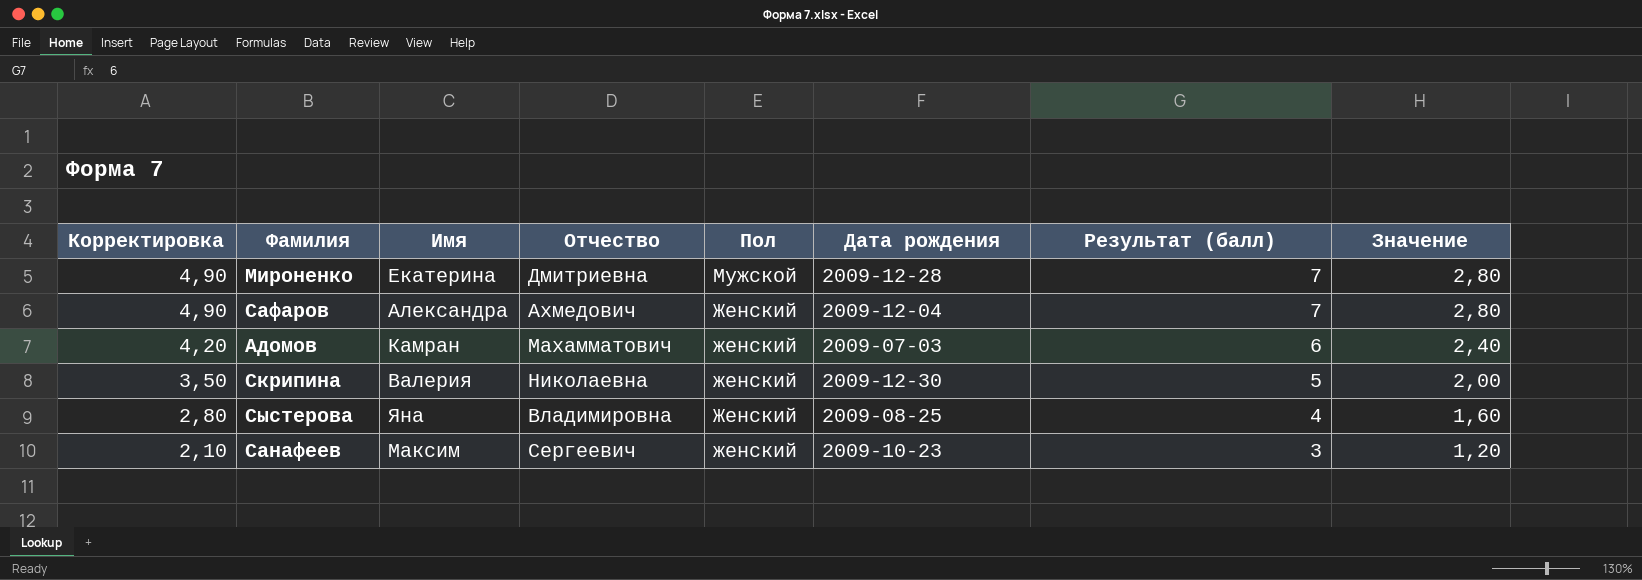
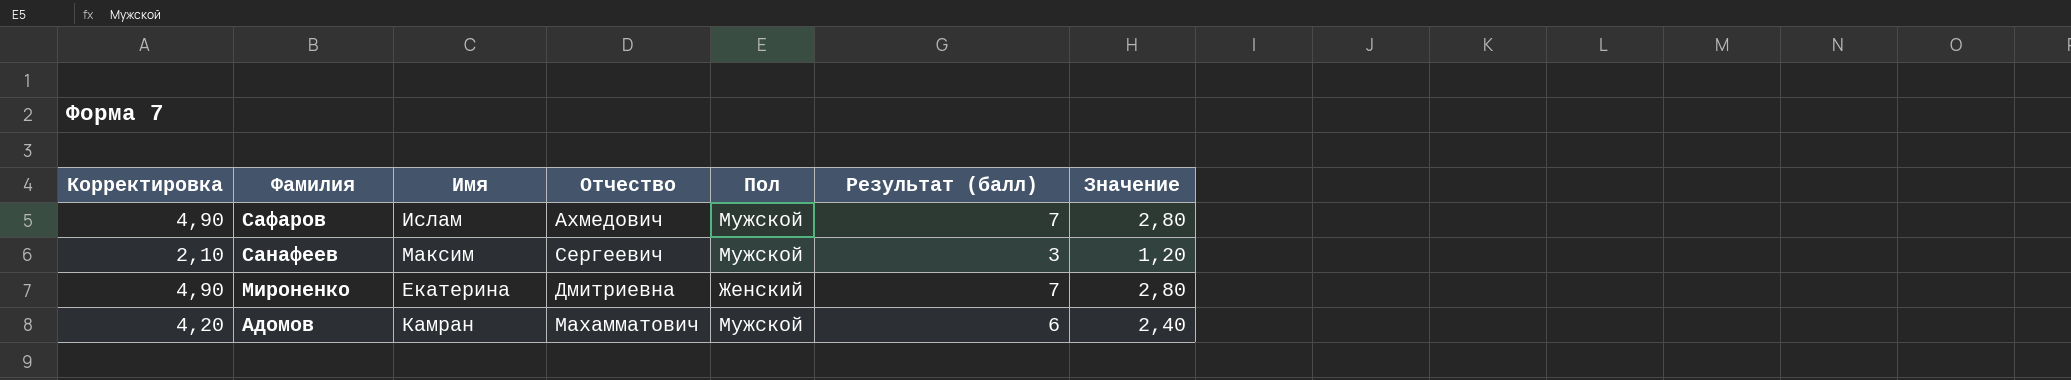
row order: Корректировка descending -> Фамилия descending
column Дата рождения | position: 6 -> none
row Скрипина: 3,50 | Валерия | Николаевна | женский | 2009-12-30 | 5 | 2,00 -> none
row Сыстерова: 2,80 | Яна | Владимировна | Женский | 2009-08-25 | 4 | 1,60 -> none
Сафаров | Имя: Александра -> Ислам
Сафаров | Пол: Женский -> Мужской
Санафеев | Пол: женский -> Мужской
Мироненко | Пол: Мужской -> Женский
Адомов | Пол: женский -> Мужской

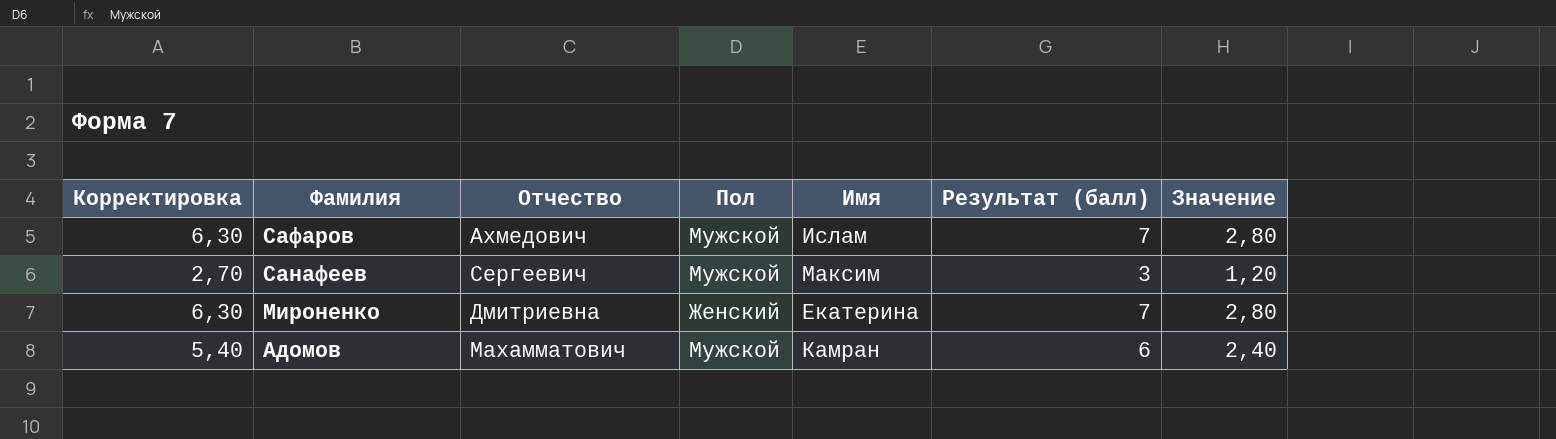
column Корректировка | formula: [Результат (балл)] * 0,7 -> [Результат (балл)] * 0,9
column Имя | position: 3 -> 5

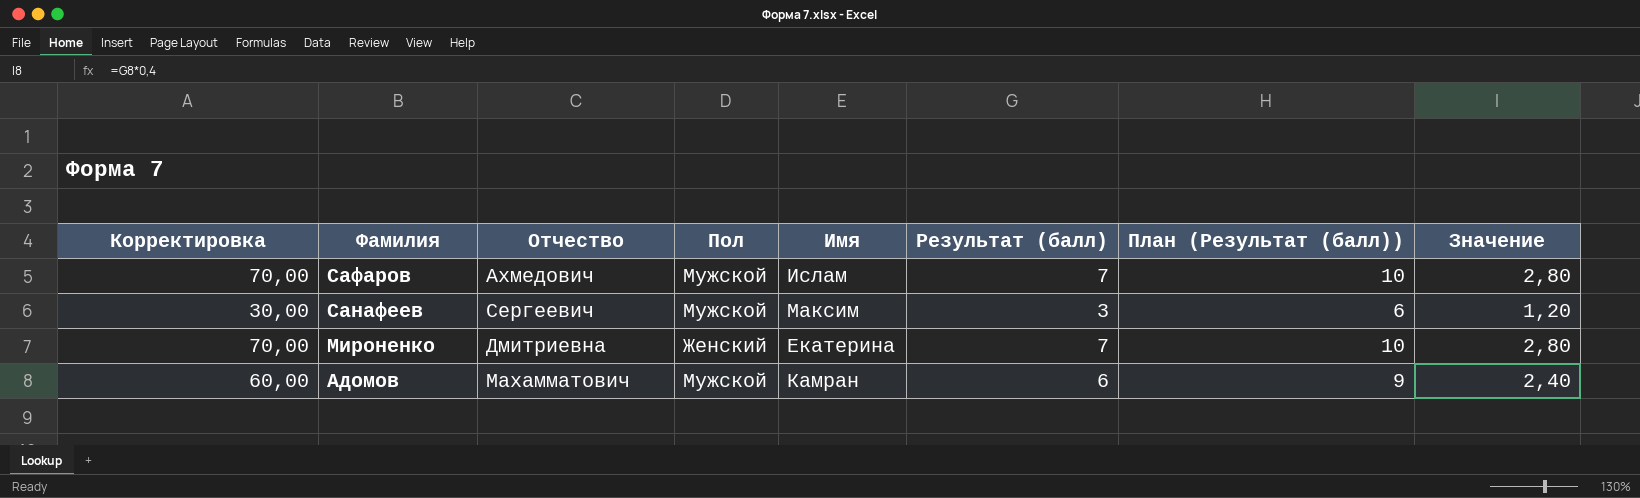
column Корректировка | formula: [Результат (балл)] * 0,9 -> [Результат (балл)] * 10
column План (Результат (балл)) | formula: none -> [Результат (балл)] + 3

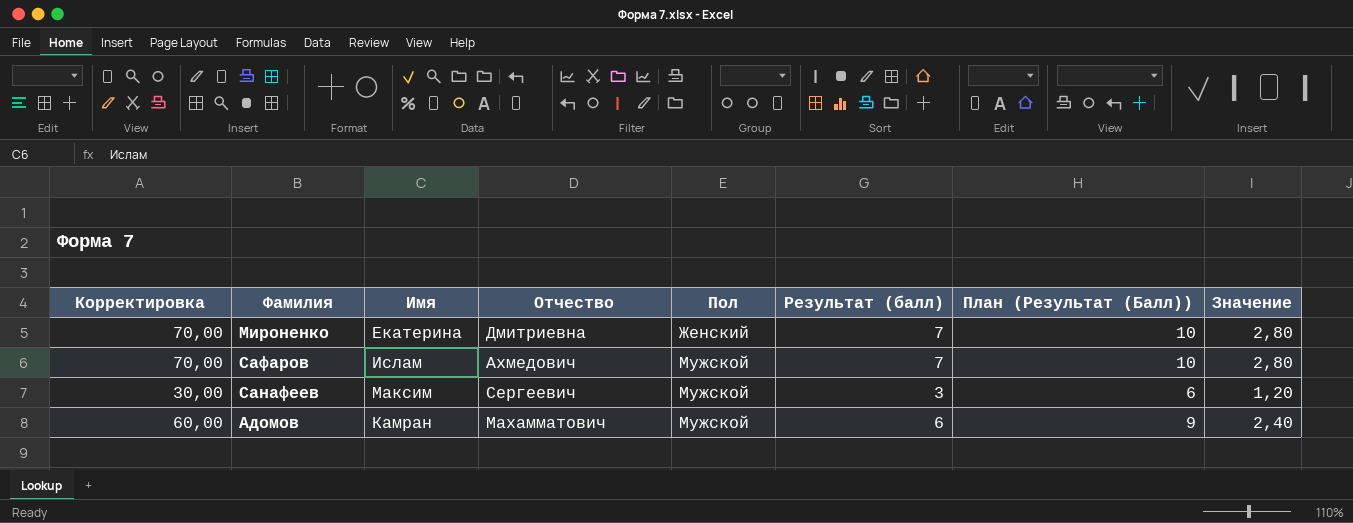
row order: Фамилия descending -> Пол ascending
column Имя | position: 5 -> 3
column name: План (Результат (балл)) -> План (Результат (Балл))

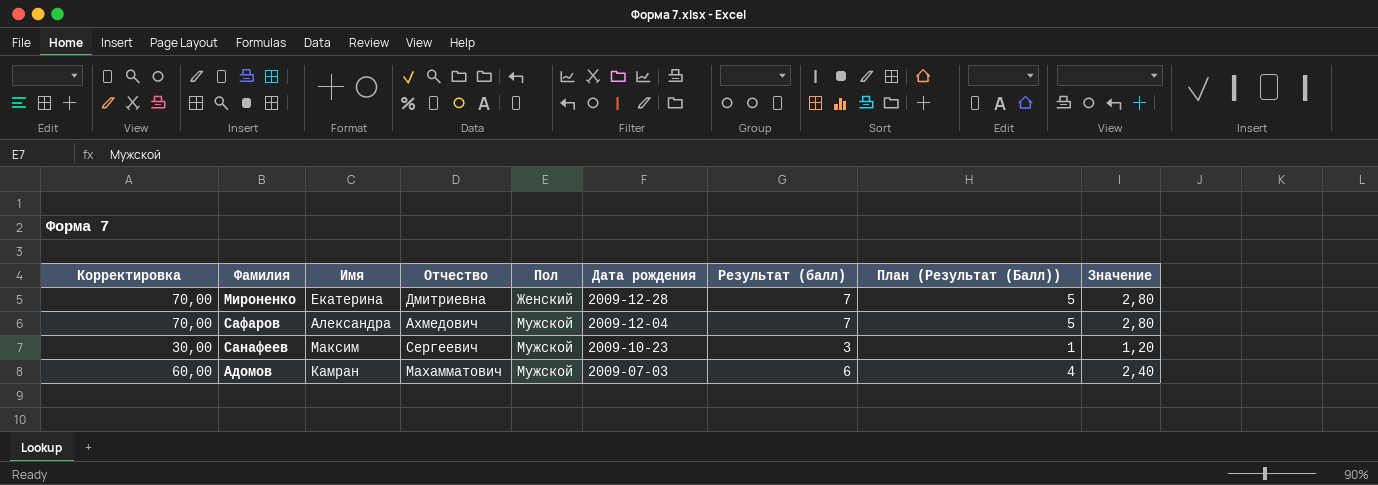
column Дата рождения | position: none -> 6
column План (Результат (Балл)) | formula: [Результат (балл)] + 3 -> [Результат (балл)] - 2
Сафаров | Имя: Ислам -> Александра

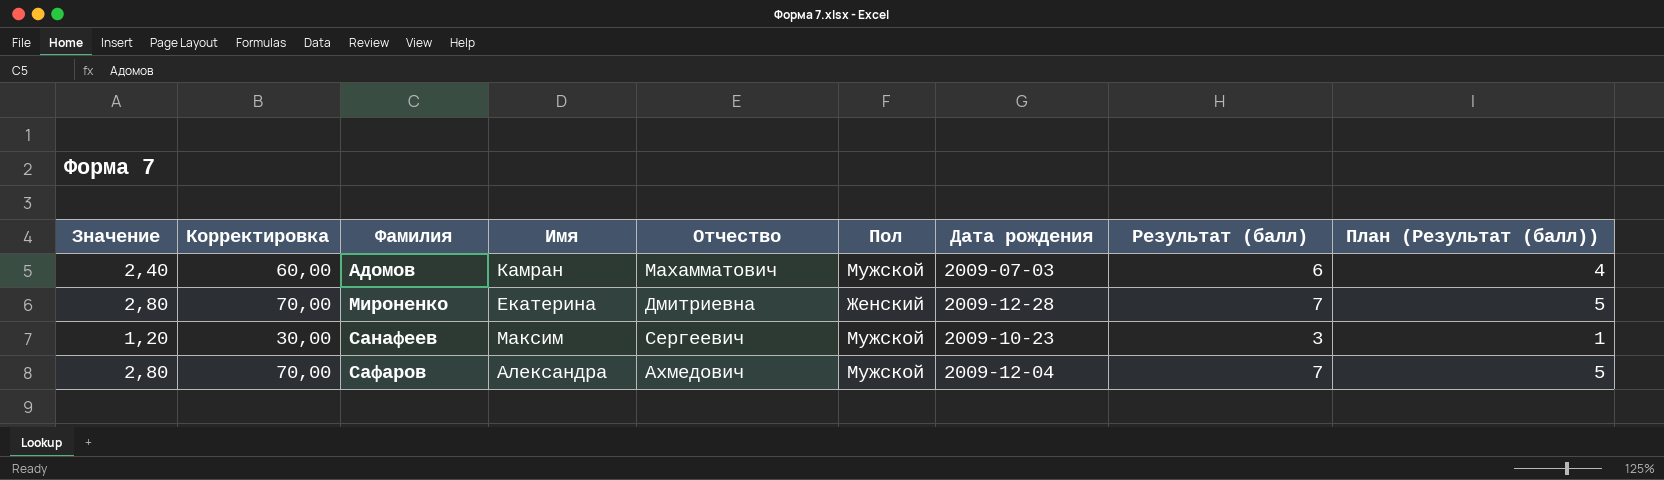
row order: Пол ascending -> Фамилия ascending
column Значение | position: 9 -> 1
column name: План (Результат (Балл)) -> План (Результат (балл))

